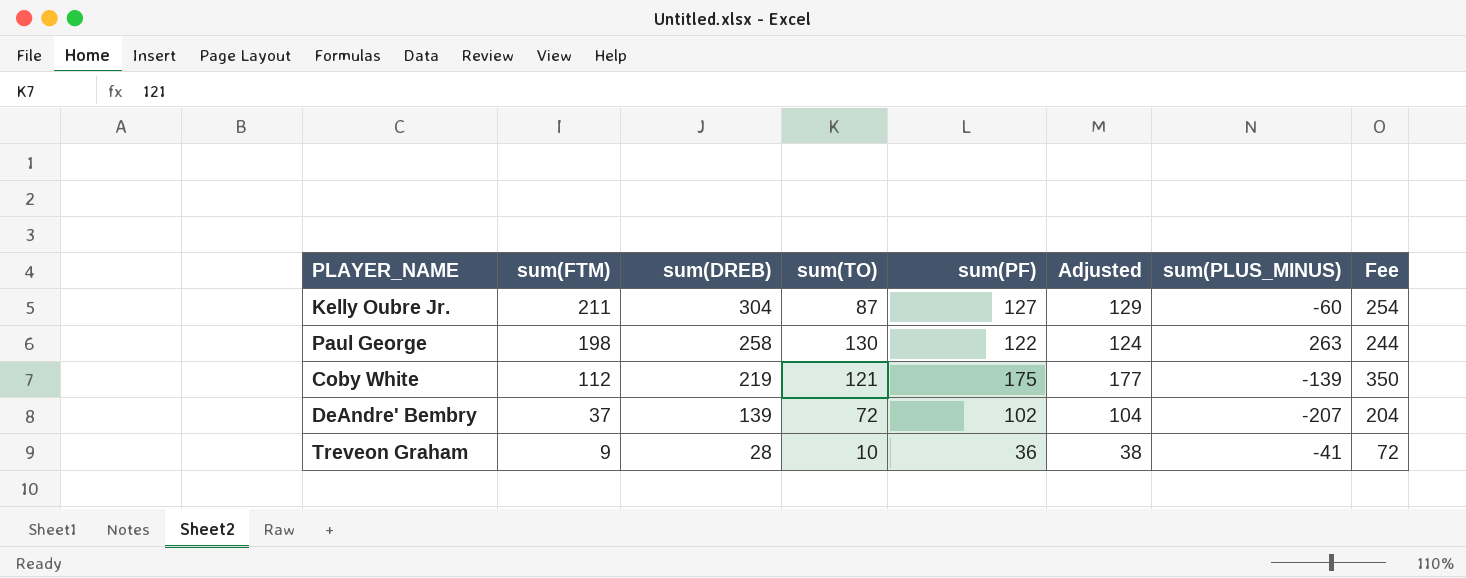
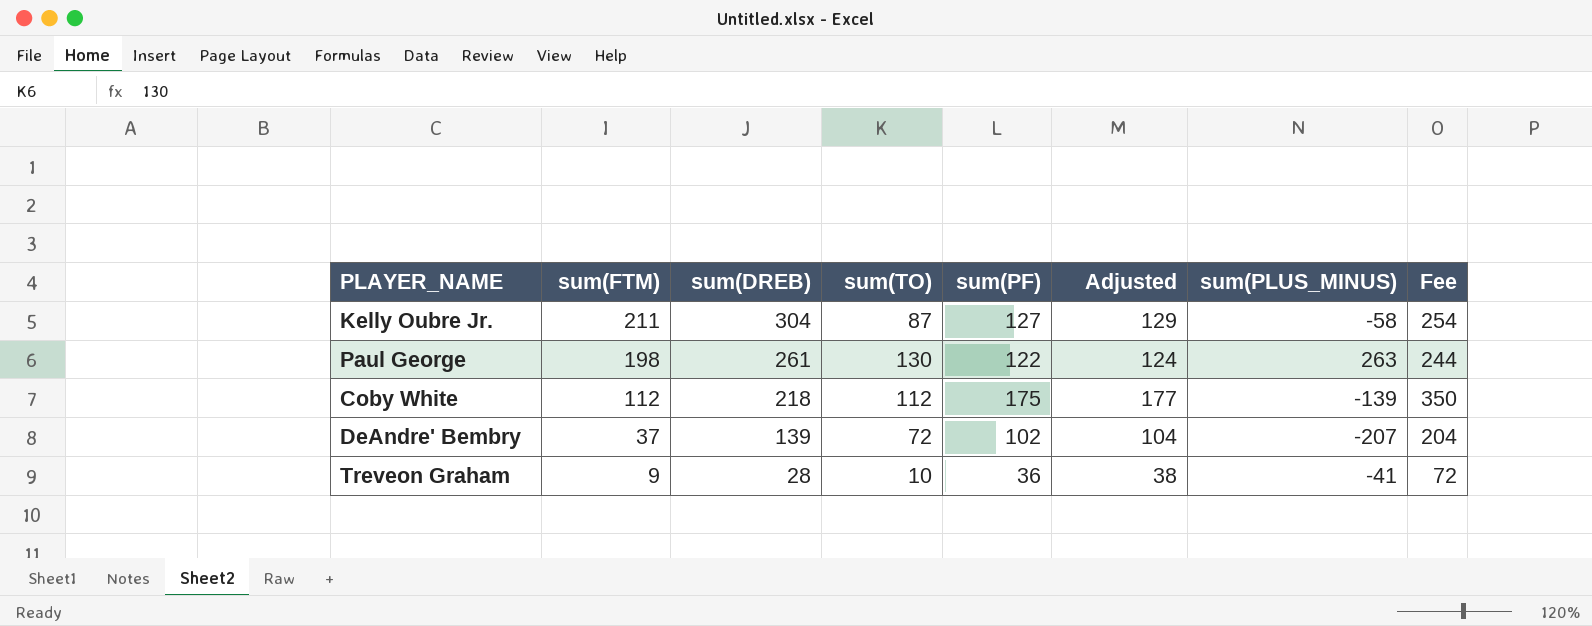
Kelly Oubre Jr. | sum(PLUS_MINUS): -60 -> -58
Paul George | sum(DREB): 258 -> 261
Coby White | sum(DREB): 219 -> 218
Coby White | sum(TO): 121 -> 112

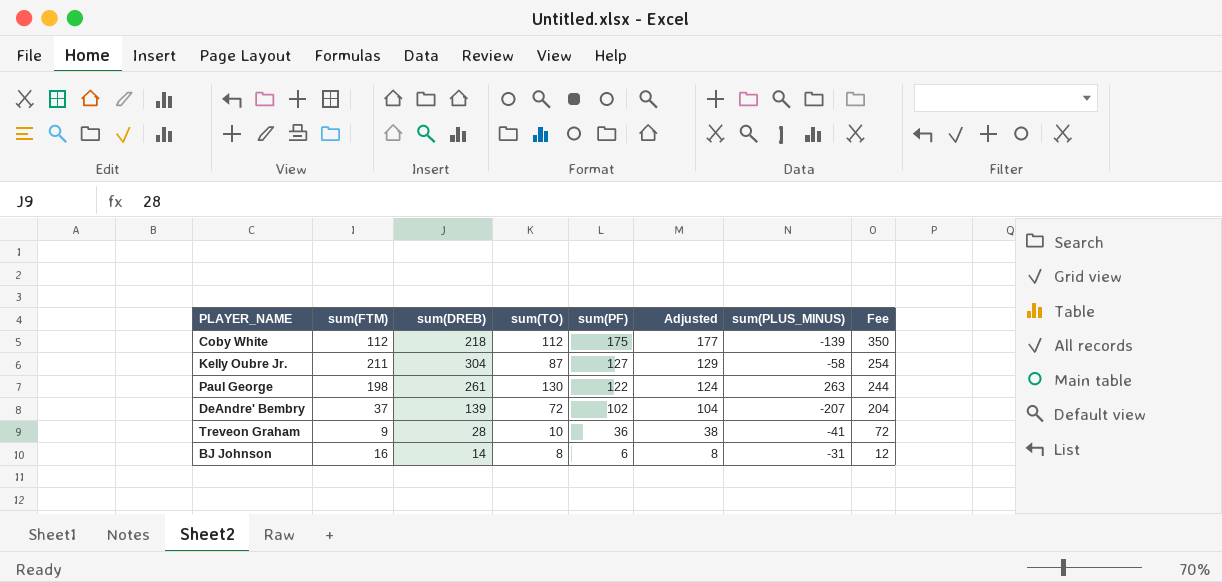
row order: sum(FTM) descending -> sum(PF) descending
row BJ Johnson: none -> 16 | 14 | 8 | 6 | 8 | -31 | 12

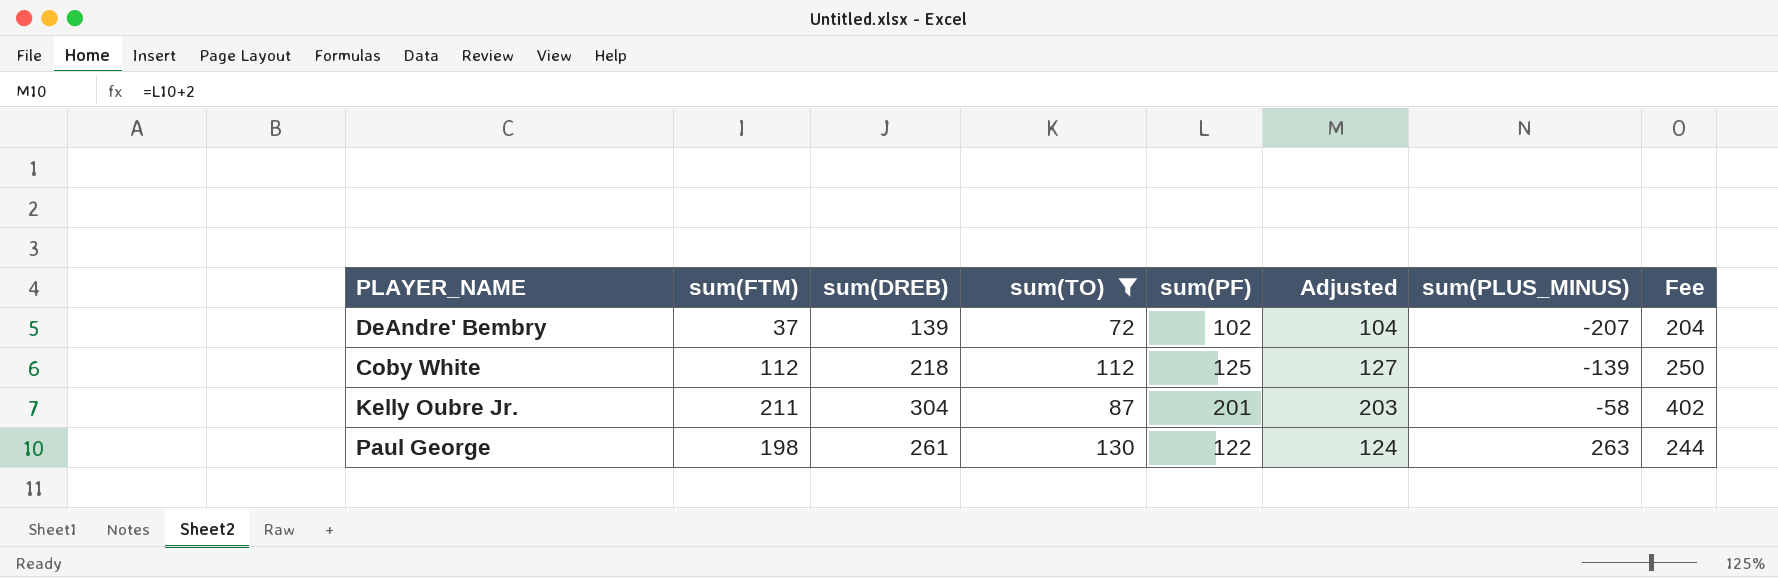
filter: none -> sum(TO) >= 72
row order: sum(PF) descending -> sum(PLUS_MINUS) ascending
Coby White | sum(PF): 175 -> 125
Coby White | Adjusted: 177 -> 127
Coby White | Fee: 350 -> 250
Kelly Oubre Jr. | sum(PF): 127 -> 201
Kelly Oubre Jr. | Adjusted: 129 -> 203
Kelly Oubre Jr. | Fee: 254 -> 402

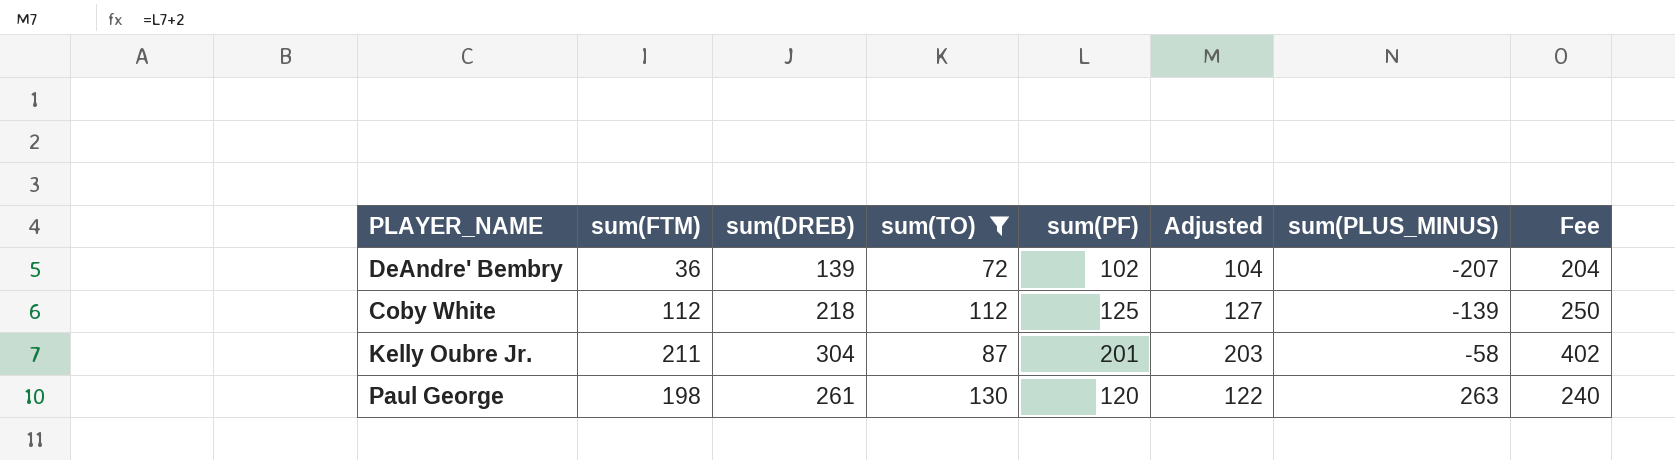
DeAndre' Bembry | sum(FTM): 37 -> 36
Paul George | sum(PF): 122 -> 120
Paul George | Adjusted: 124 -> 122
Paul George | Fee: 244 -> 240

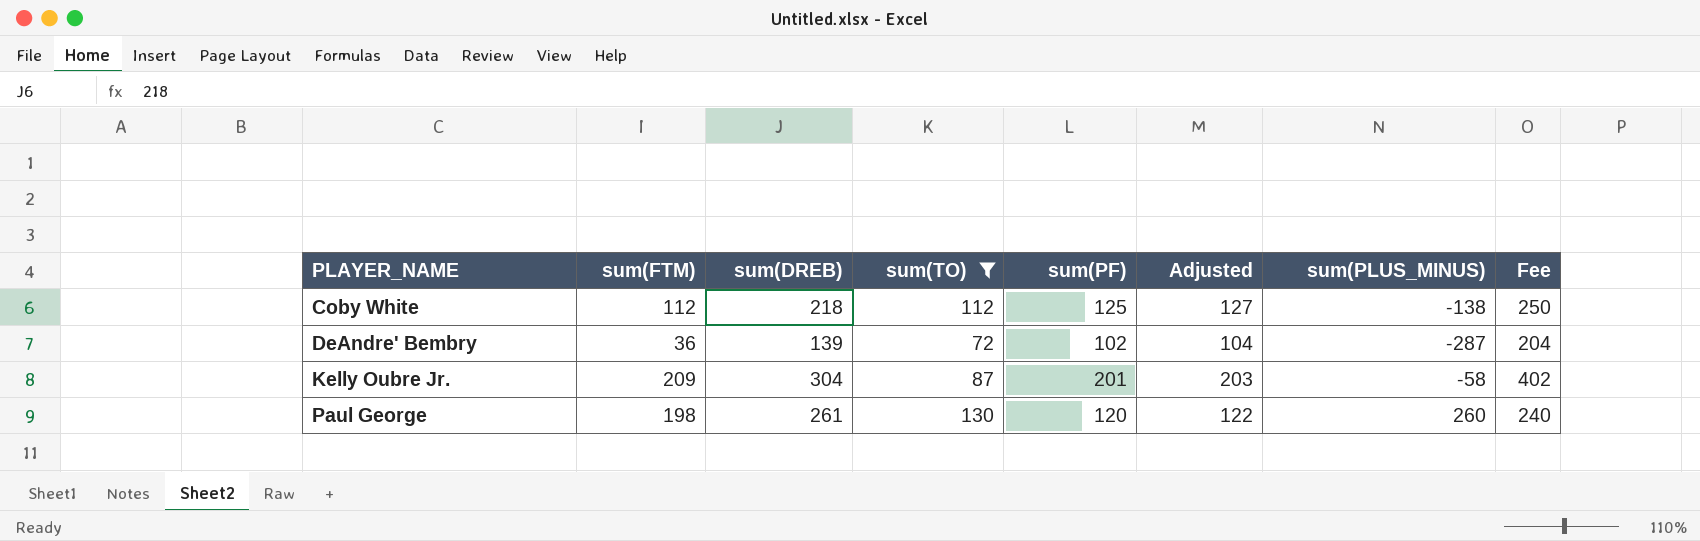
row order: sum(PLUS_MINUS) ascending -> PLAYER_NAME ascending
Coby White | sum(PLUS_MINUS): -139 -> -138
DeAndre' Bembry | sum(PLUS_MINUS): -207 -> -287
Kelly Oubre Jr. | sum(FTM): 211 -> 209
Paul George | sum(PLUS_MINUS): 263 -> 260

